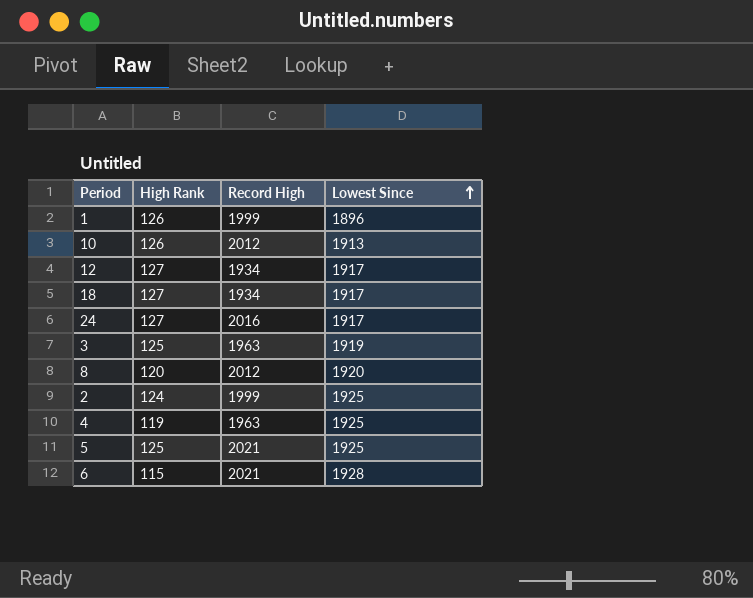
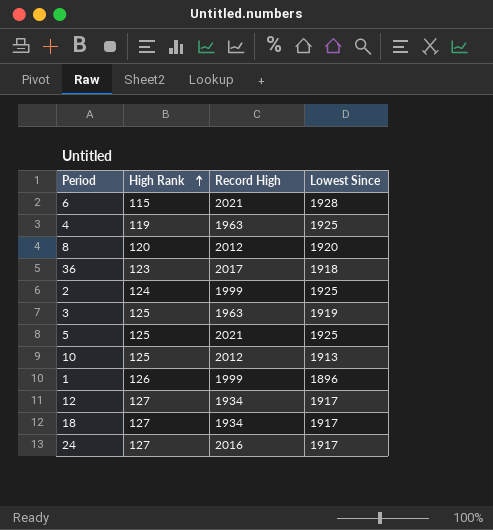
row order: Lowest Since ascending -> High Rank ascending
row 36: none -> 123 | 2017 | 1918
10 | High Rank: 126 -> 125

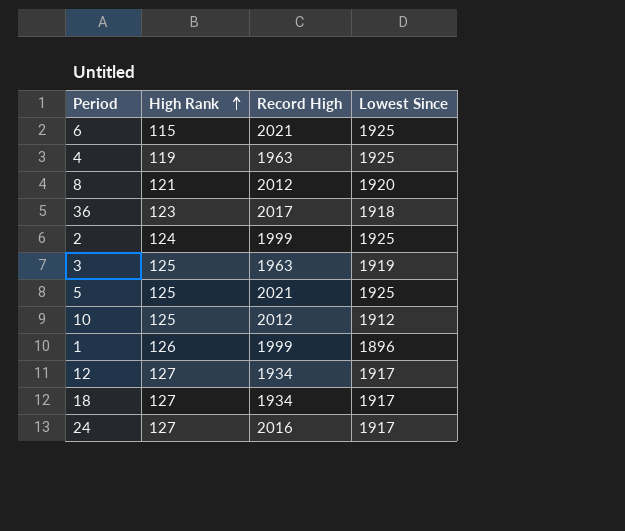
6 | Lowest Since: 1928 -> 1925
8 | High Rank: 120 -> 121
10 | Lowest Since: 1913 -> 1912

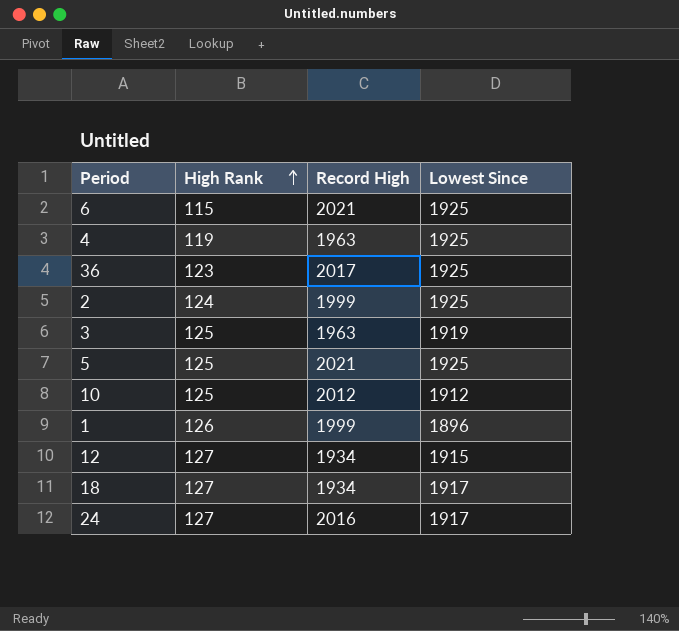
row 8: 121 | 2012 | 1920 -> none
36 | Lowest Since: 1918 -> 1925
12 | Lowest Since: 1917 -> 1915

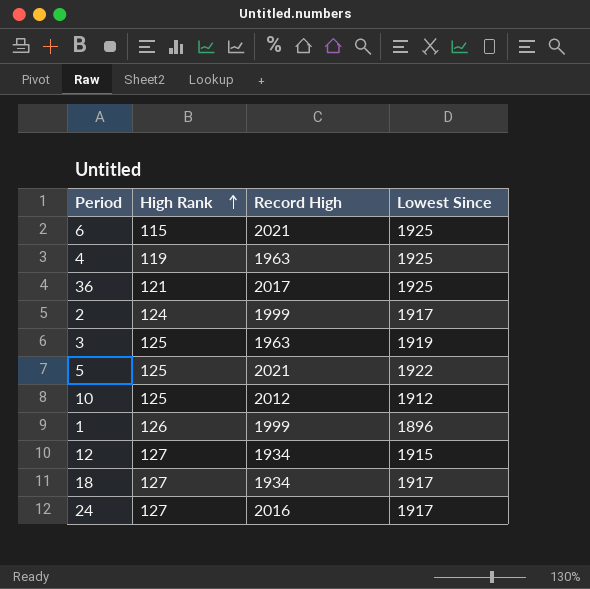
36 | High Rank: 123 -> 121
2 | Lowest Since: 1925 -> 1917
5 | Lowest Since: 1925 -> 1922

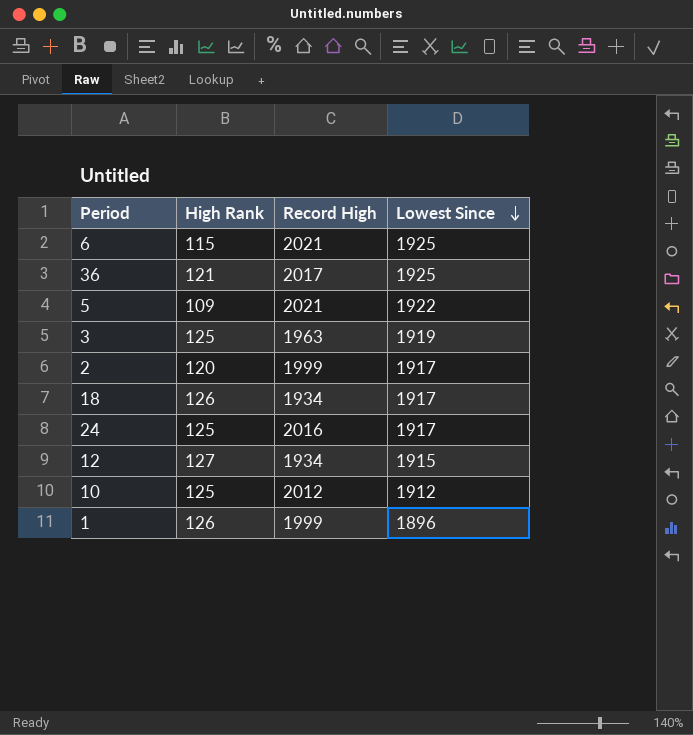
row order: High Rank ascending -> Lowest Since descending
row 4: 119 | 1963 | 1925 -> none
5 | High Rank: 125 -> 109
2 | High Rank: 124 -> 120
18 | High Rank: 127 -> 126
24 | High Rank: 127 -> 125

